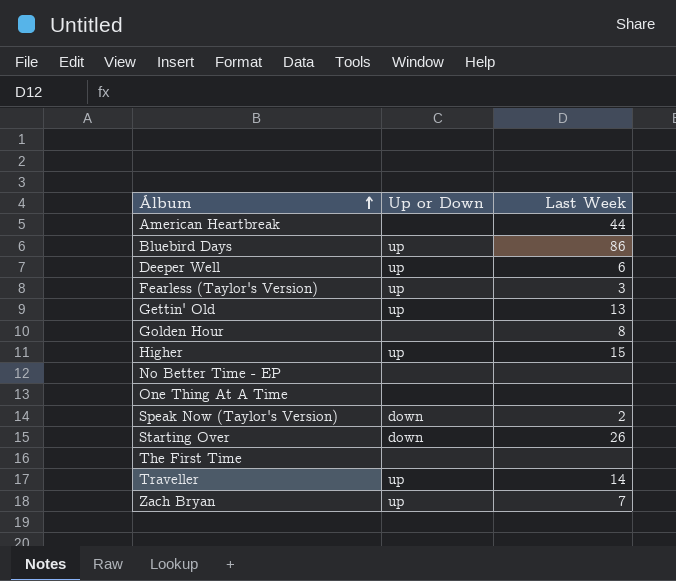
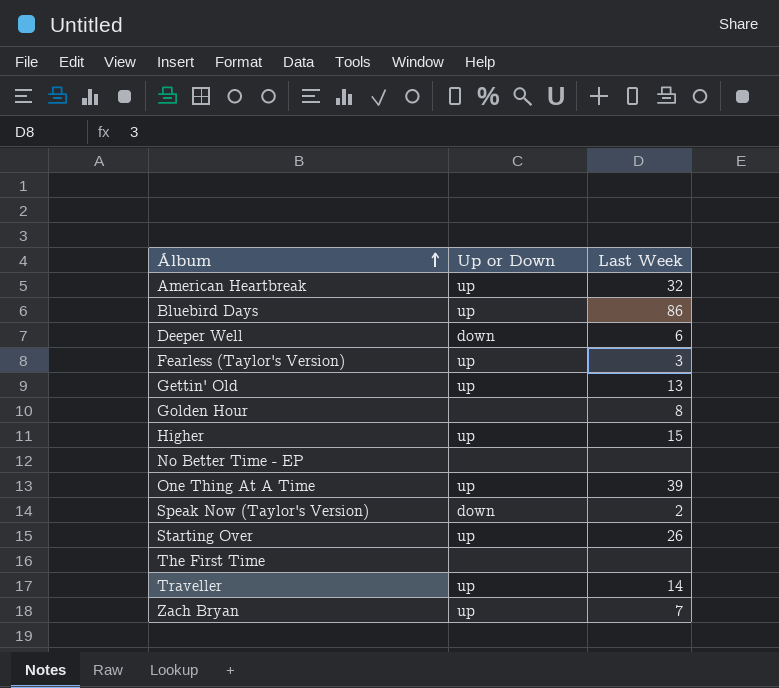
American Heartbreak | Up or Down: none -> up
American Heartbreak | Last Week: 44 -> 32
Deeper Well | Up or Down: up -> down
One Thing At A Time | Up or Down: none -> up
One Thing At A Time | Last Week: none -> 39
Starting Over | Up or Down: down -> up

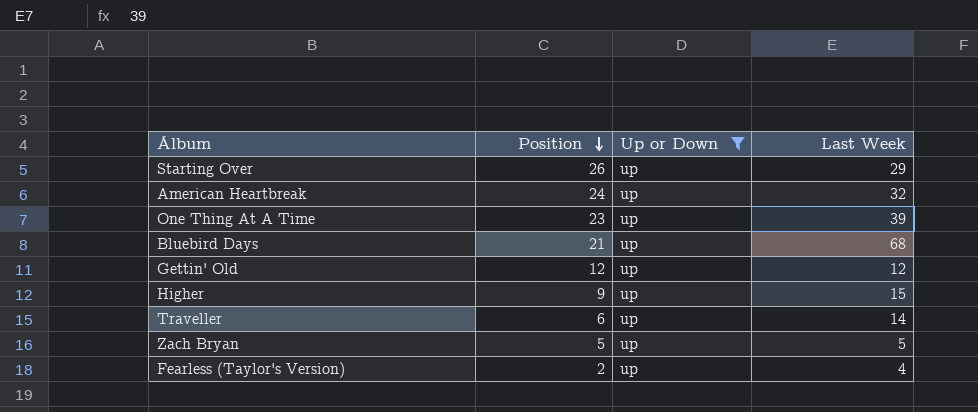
filter: none -> Up or Down = up
row order: Álbum ascending -> Position descending
column Position | position: none -> 2
Starting Over | Last Week: 26 -> 29
Bluebird Days | Last Week: 86 -> 68
Gettin' Old | Last Week: 13 -> 12
Zach Bryan | Last Week: 7 -> 5
Fearless (Taylor's Version) | Last Week: 3 -> 4

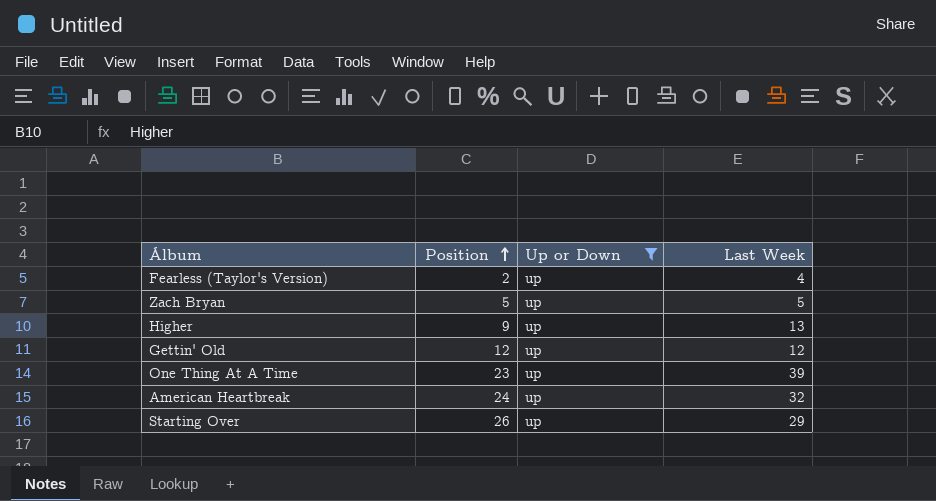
row order: Position descending -> Position ascending
row Bluebird Days: 21 | up | 68 -> none
row Traveller: 6 | up | 14 -> none
Higher | Last Week: 15 -> 13

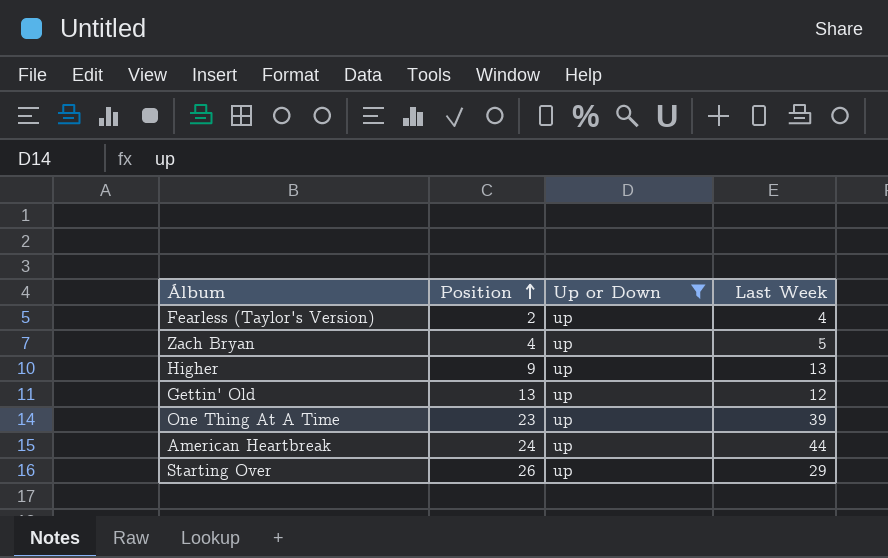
Zach Bryan | Position: 5 -> 4
Gettin' Old | Position: 12 -> 13
American Heartbreak | Last Week: 32 -> 44

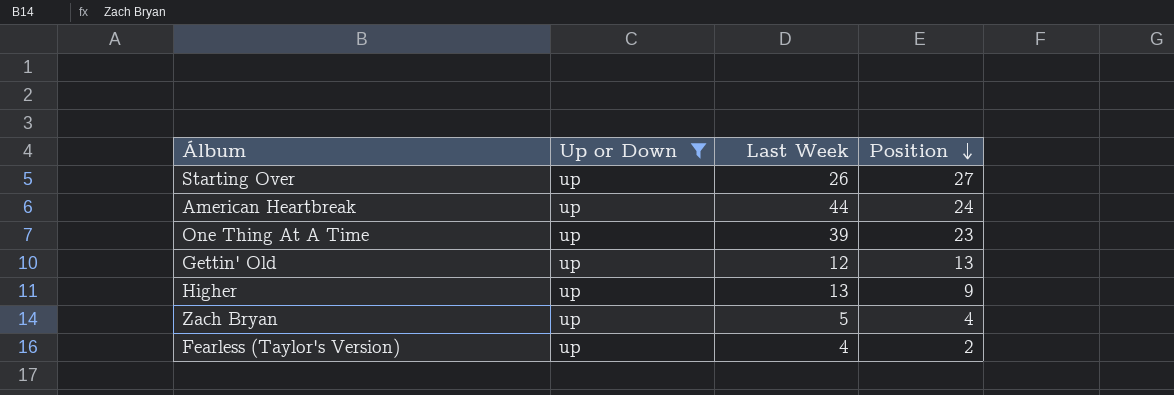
row order: Position ascending -> Position descending
column Position | position: 2 -> 4
Starting Over | Last Week: 29 -> 26
Starting Over | Position: 26 -> 27

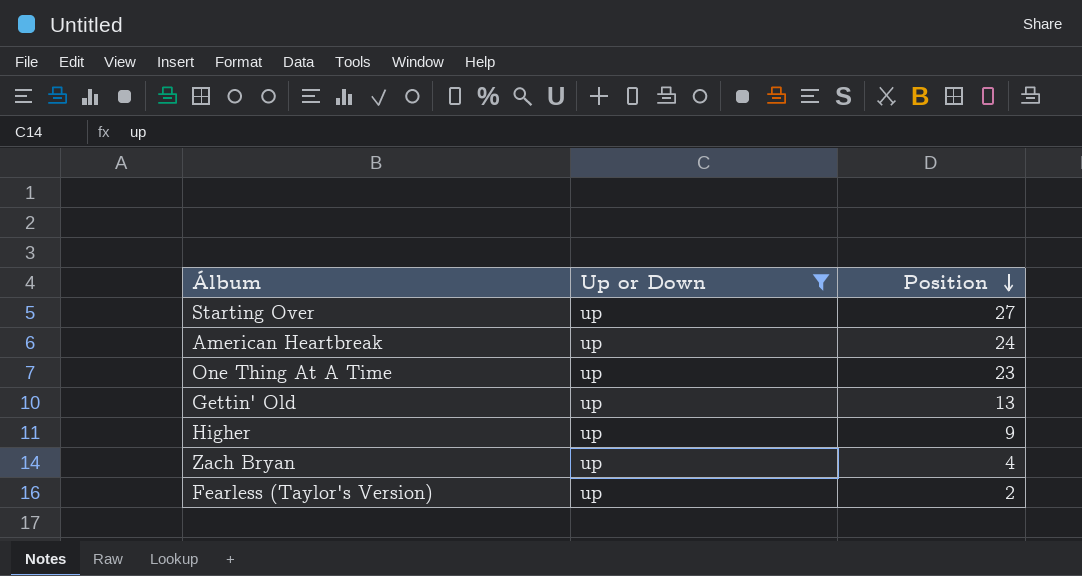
column Last Week | position: 3 -> none

